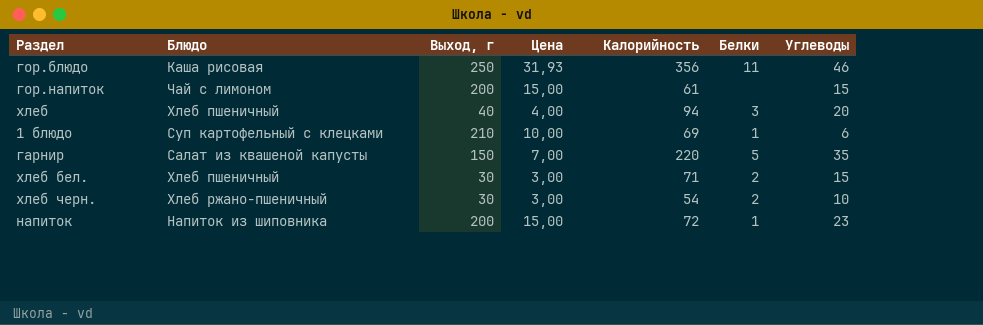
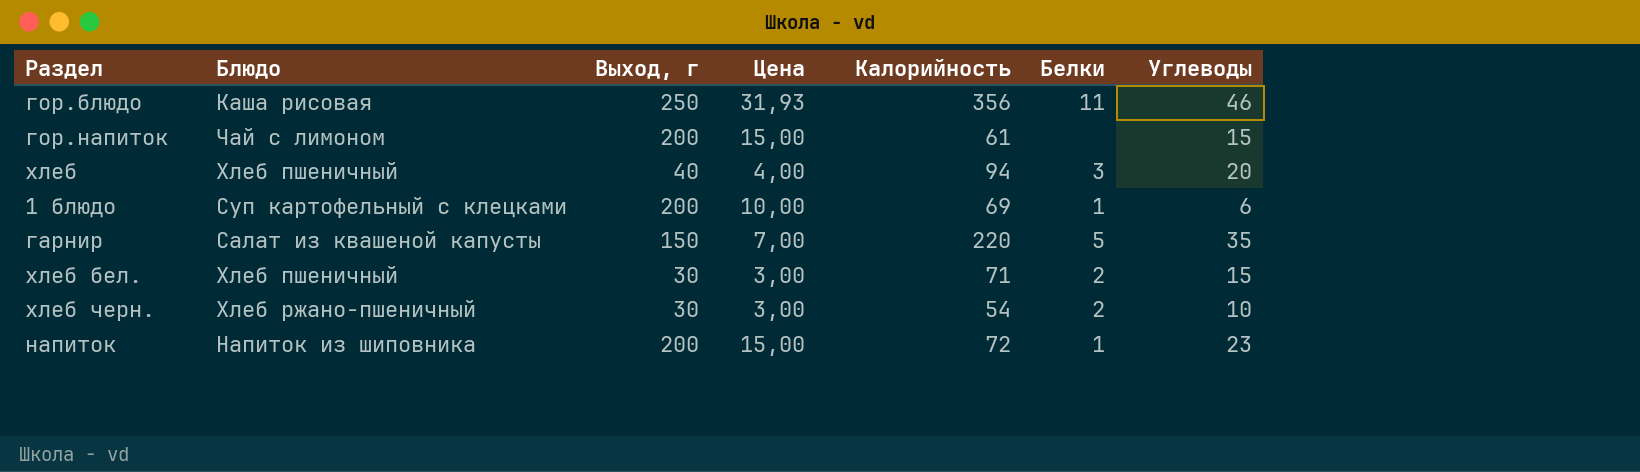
1 блюдо | Выход, г: 210 -> 200

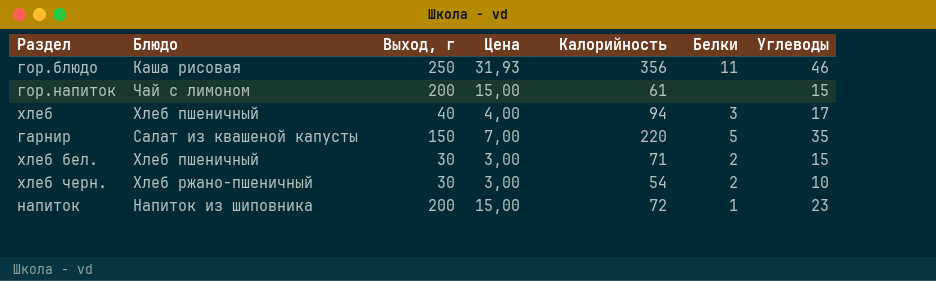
row 1 блюдо: Суп картофельный с клецками | 200 | 10,00 | 69 | 1 | 6 -> none
хлеб | Углеводы: 20 -> 17

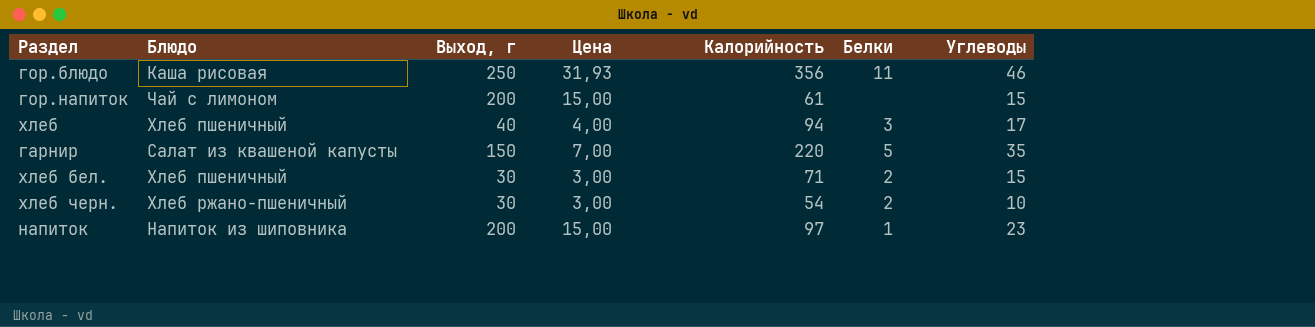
напиток | Калорийность: 72 -> 97

